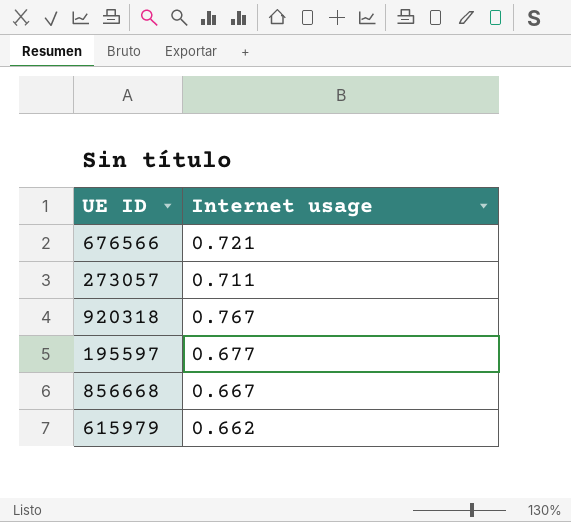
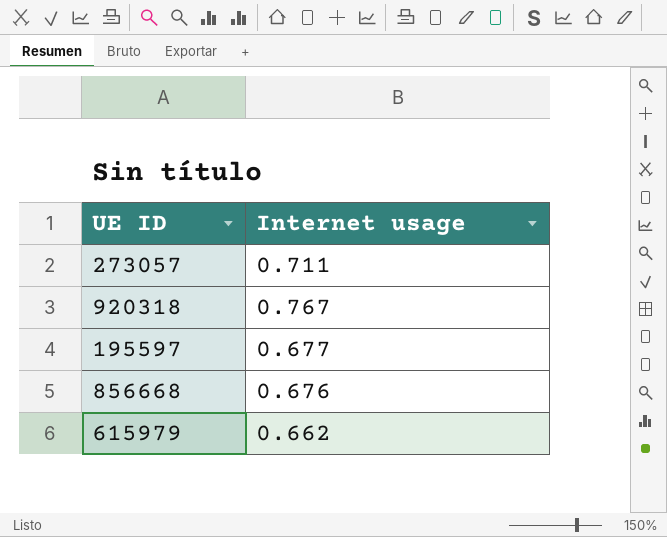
row 676566: 0.721 -> none
856668 | Internet usage: 0.667 -> 0.676

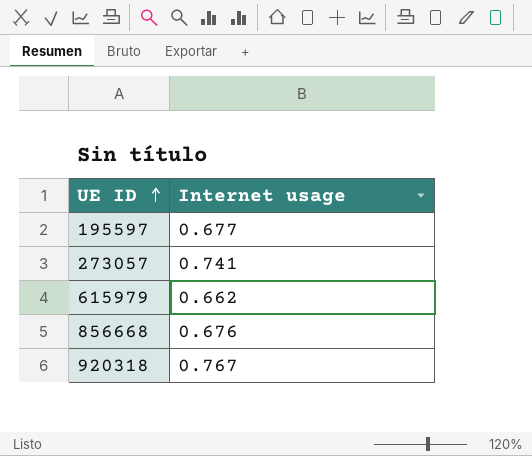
row order: none -> UE ID ascending
273057 | Internet usage: 0.711 -> 0.741

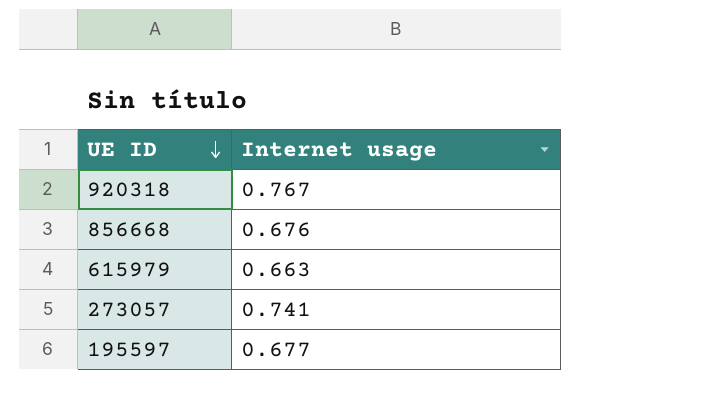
row order: UE ID ascending -> UE ID descending
615979 | Internet usage: 0.662 -> 0.663

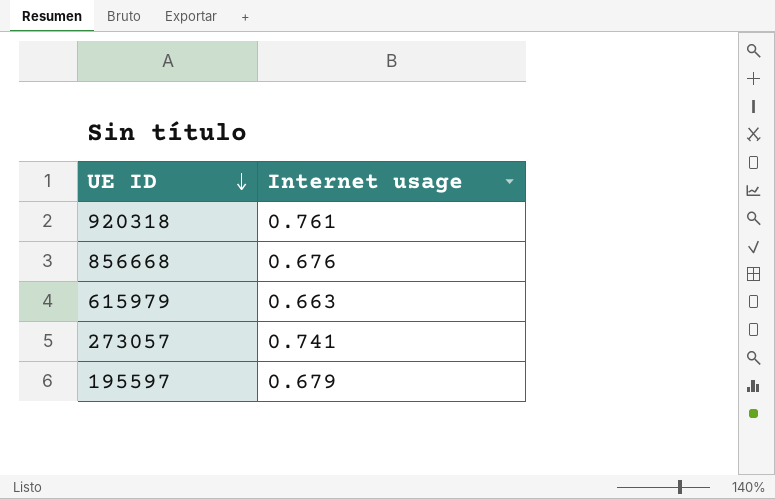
920318 | Internet usage: 0.767 -> 0.761
195597 | Internet usage: 0.677 -> 0.679

